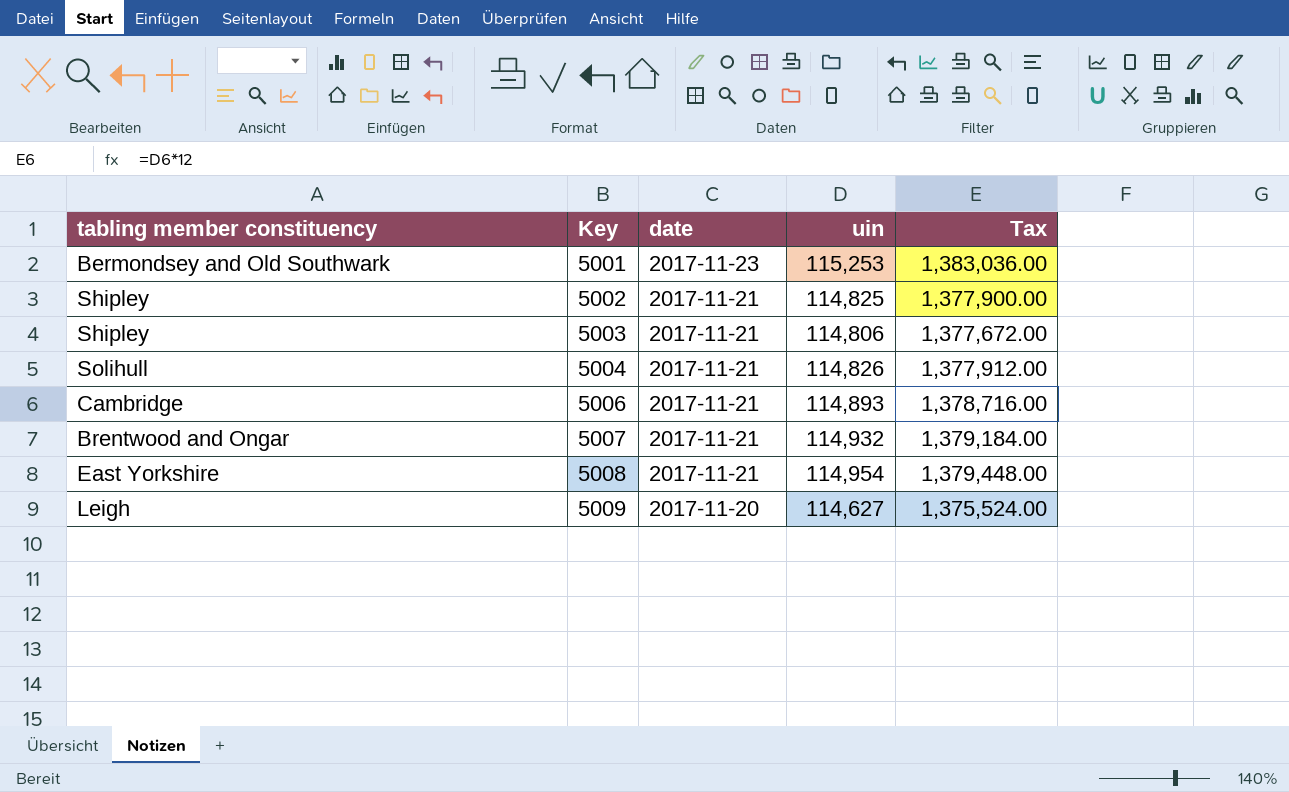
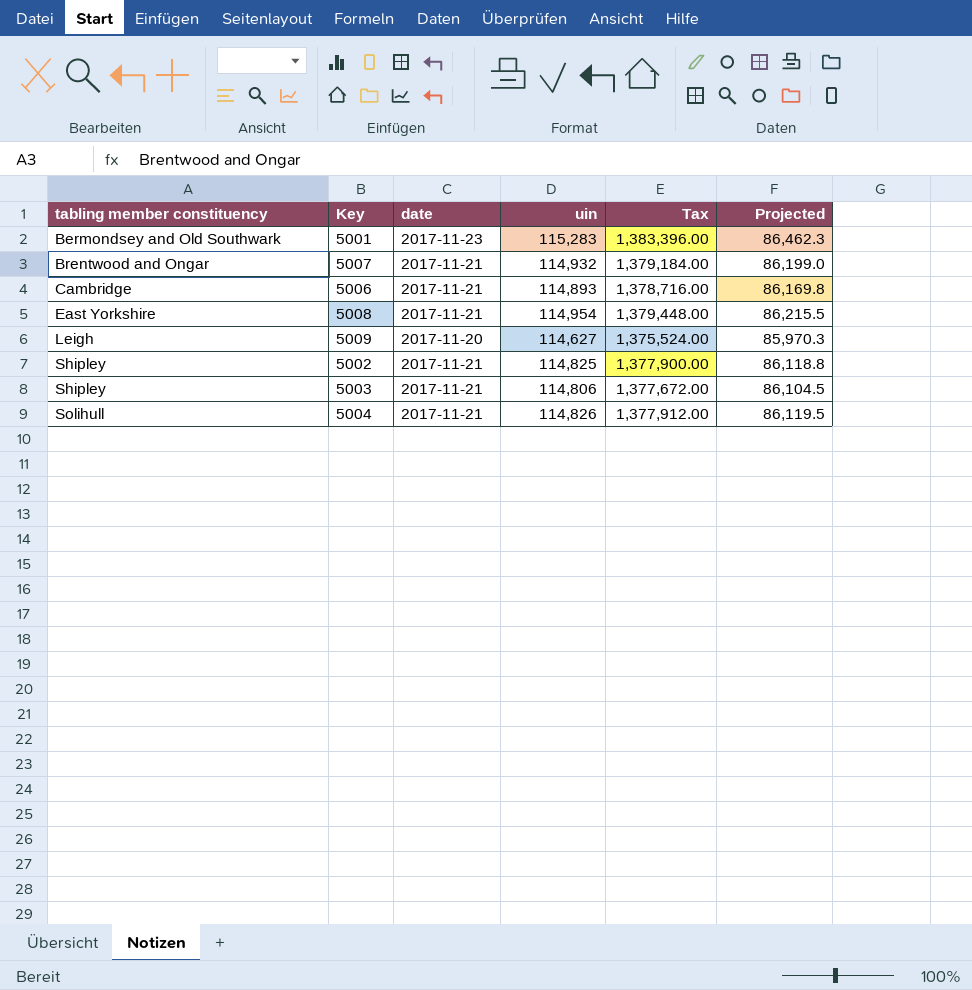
row order: Key ascending -> tabling member constituency ascending
column Projected | formula: none -> [uin] * 0.75
5001 | uin: 115,253 -> 115,283
5001 | Tax: 1,383,036.00 -> 1,383,396.00

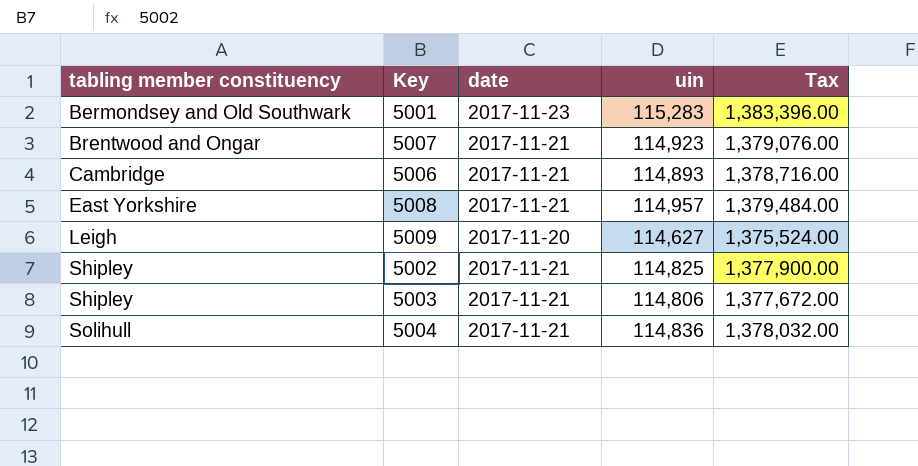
column Projected | formula: [uin] * 0.75 -> none
5007 | uin: 114,932 -> 114,923
5007 | Tax: 1,379,184.00 -> 1,379,076.00
5008 | uin: 114,954 -> 114,957
5008 | Tax: 1,379,448.00 -> 1,379,484.00
5004 | uin: 114,826 -> 114,836
5004 | Tax: 1,377,912.00 -> 1,378,032.00

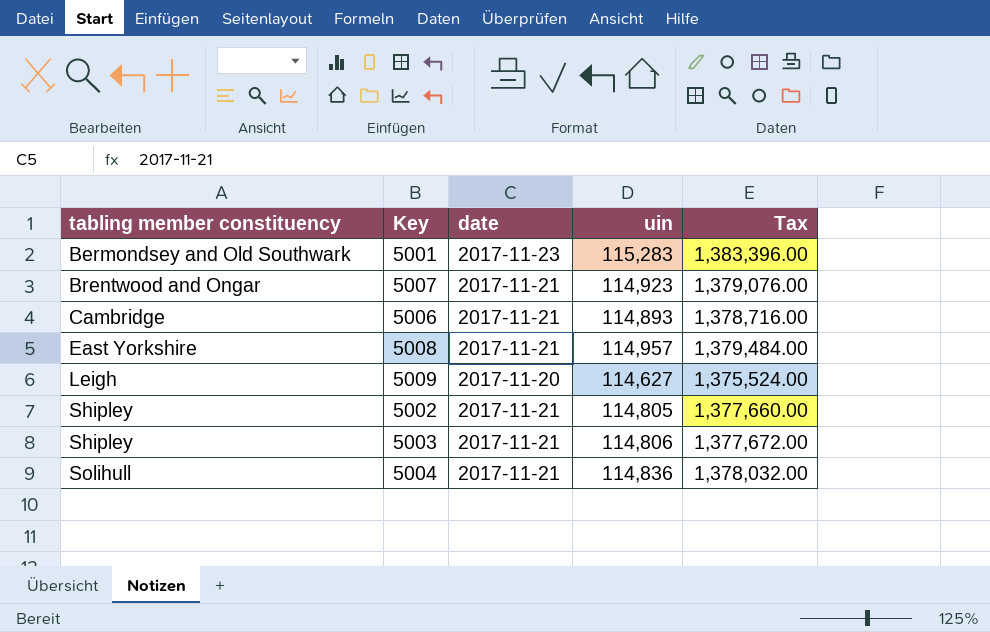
5002 | uin: 114,825 -> 114,805
5002 | Tax: 1,377,900.00 -> 1,377,660.00

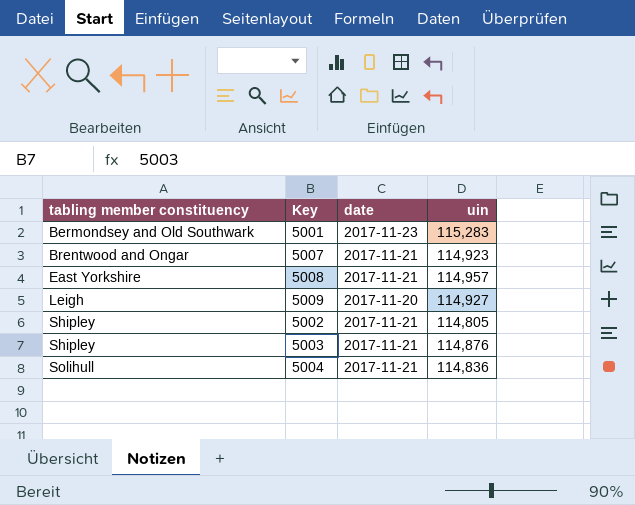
column Tax | formula: [uin] * 12 -> none
row 5006: Cambridge | 2017-11-21 | 114,893 | 1,378,716.00 -> none
5009 | uin: 114,627 -> 114,927
5003 | uin: 114,806 -> 114,876

